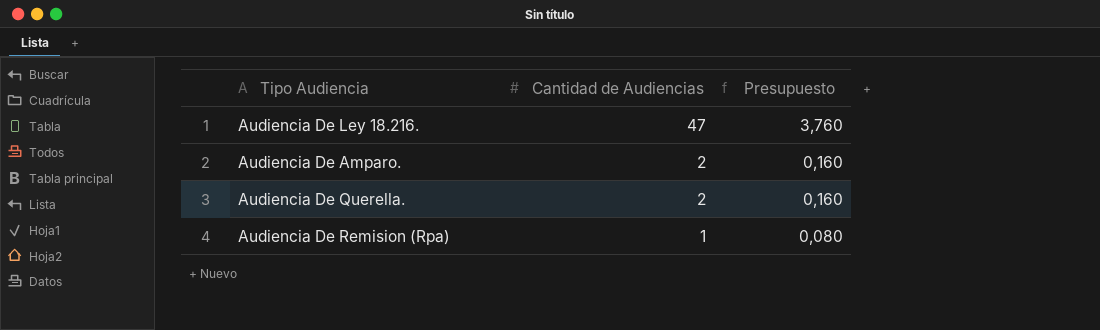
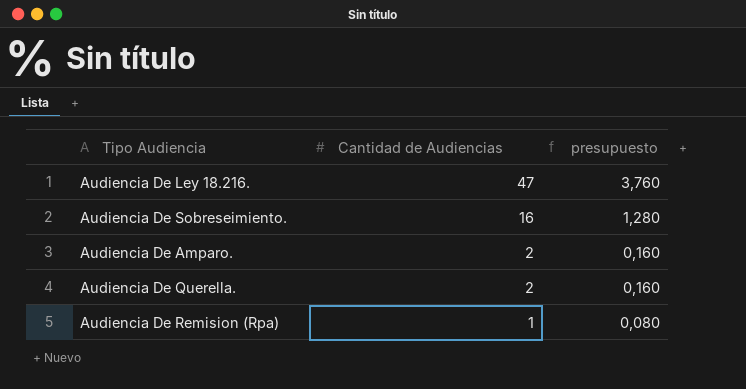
column name: Presupuesto -> presupuesto
row Audiencia De Sobreseimiento.: none -> 16 | 1,280

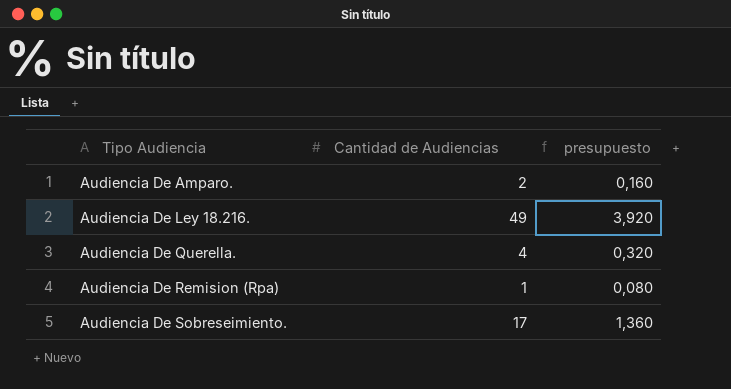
row order: Cantidad de Audiencias descending -> Tipo Audiencia ascending
Audiencia De Ley 18.216. | Cantidad de Audiencias: 47 -> 49
Audiencia De Ley 18.216. | presupuesto: 3,760 -> 3,920
Audiencia De Querella. | Cantidad de Audiencias: 2 -> 4
Audiencia De Querella. | presupuesto: 0,160 -> 0,320
Audiencia De Sobreseimiento. | Cantidad de Audiencias: 16 -> 17
Audiencia De Sobreseimiento. | presupuesto: 1,280 -> 1,360

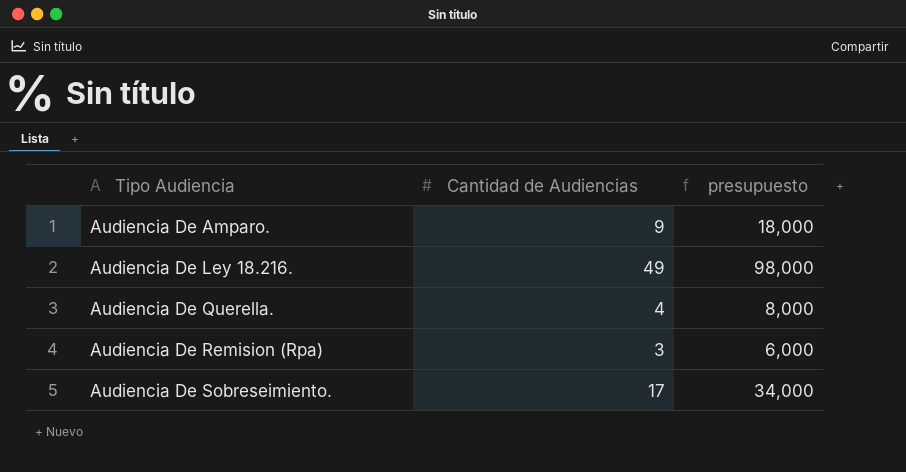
column presupuesto | formula: [Cantidad de Audiencias] * 0,08 -> [Cantidad de Audiencias] * 2
Audiencia De Amparo. | Cantidad de Audiencias: 2 -> 9
Audiencia De Remision (Rpa) | Cantidad de Audiencias: 1 -> 3

